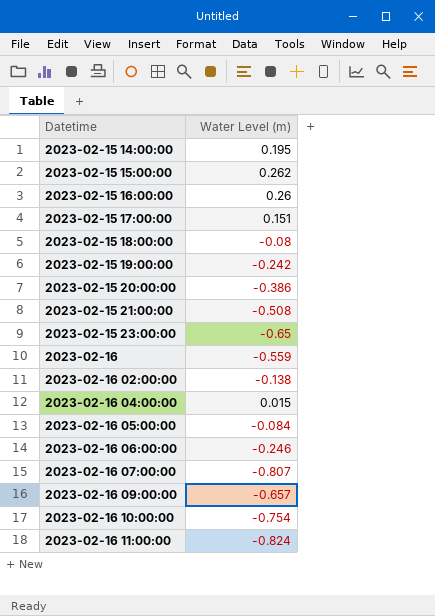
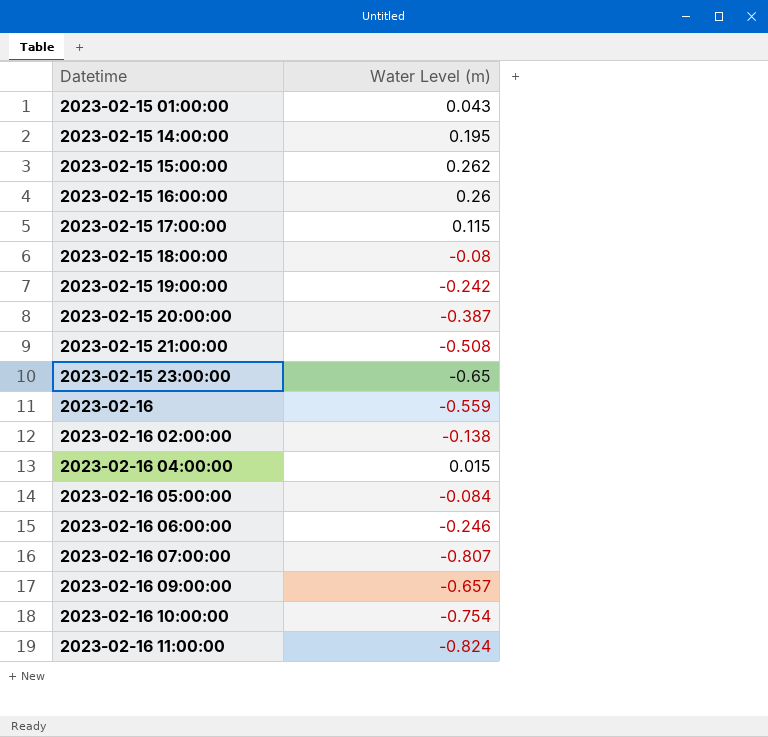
row 2023-02-15 01:00:00: none -> 0.043
2023-02-15 17:00:00 | Water Level (m): 0.151 -> 0.115
2023-02-15 20:00:00 | Water Level (m): -0.386 -> -0.387

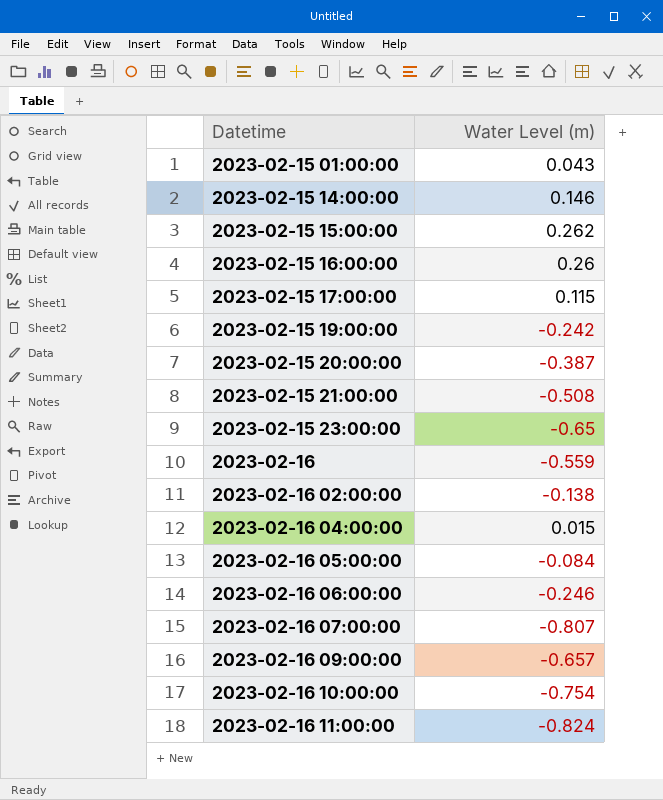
row 2023-02-15 18:00:00: -0.08 -> none
2023-02-15 14:00:00 | Water Level (m): 0.195 -> 0.146

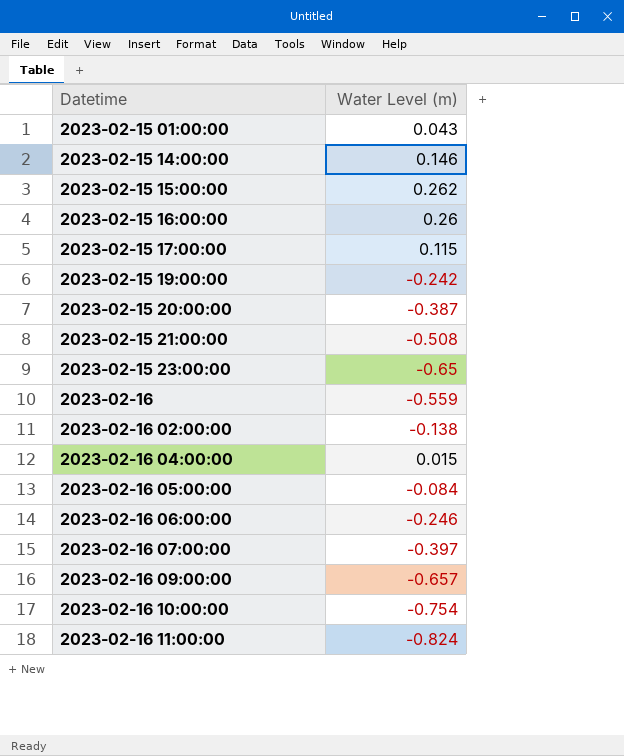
2023-02-16 07:00:00 | Water Level (m): -0.807 -> -0.397

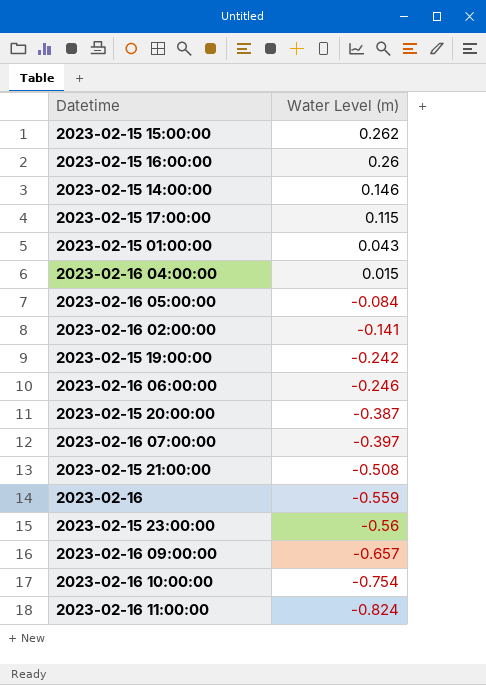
row order: Datetime ascending -> Water Level (m) descending
2023-02-16 02:00:00 | Water Level (m): -0.138 -> -0.141
2023-02-15 23:00:00 | Water Level (m): -0.65 -> -0.56

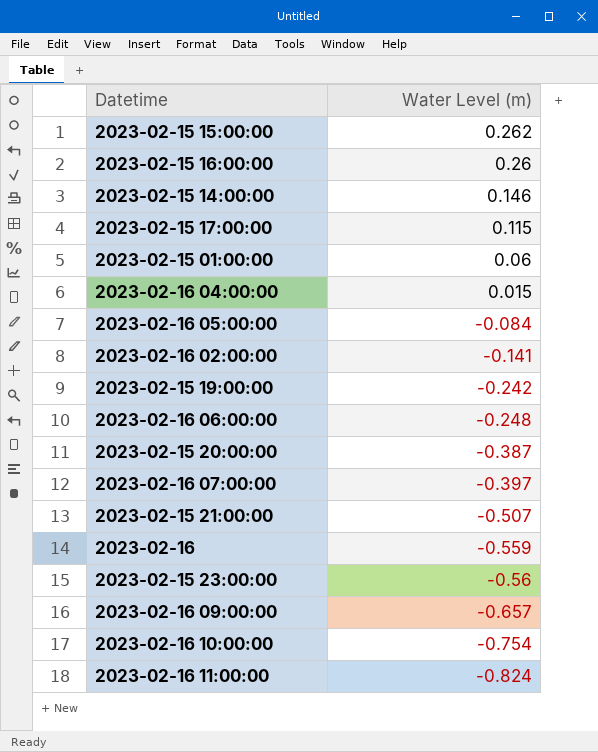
2023-02-15 01:00:00 | Water Level (m): 0.043 -> 0.06
2023-02-16 06:00:00 | Water Level (m): -0.246 -> -0.248
2023-02-15 21:00:00 | Water Level (m): -0.508 -> -0.507

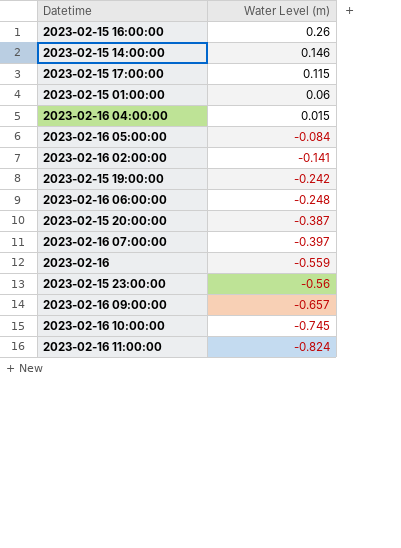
row 2023-02-15 15:00:00: 0.262 -> none
row 2023-02-15 21:00:00: -0.507 -> none
2023-02-16 10:00:00 | Water Level (m): -0.754 -> -0.745

